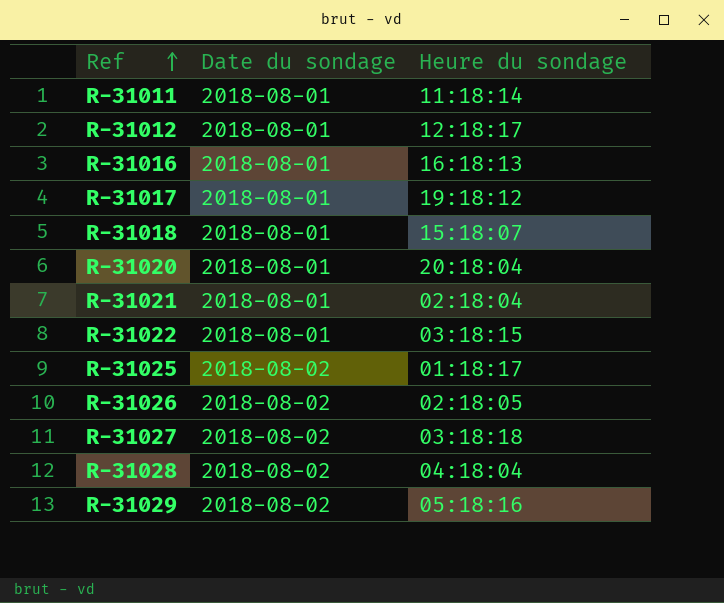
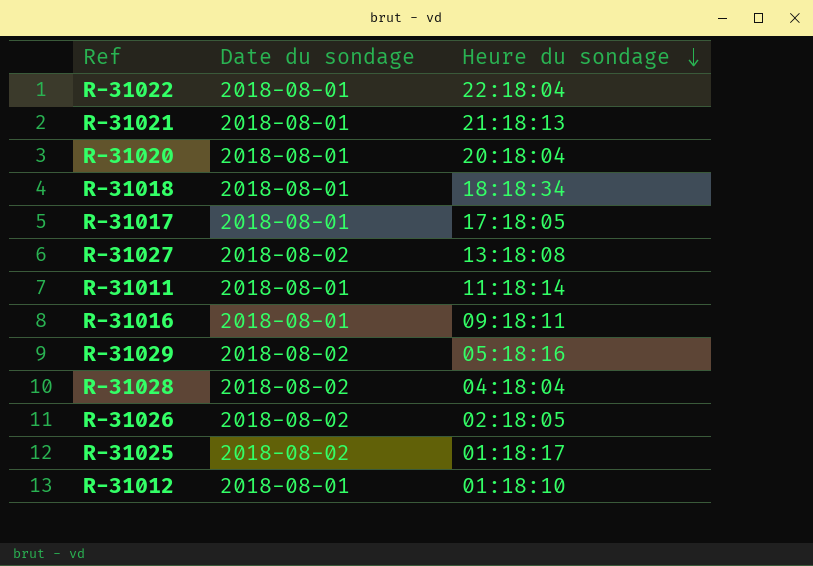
row order: Ref ascending -> Heure du sondage descending
R-31022 | Heure du sondage: 03:18:15 -> 22:18:04
R-31021 | Heure du sondage: 02:18:04 -> 21:18:13
R-31018 | Heure du sondage: 15:18:07 -> 18:18:34
R-31017 | Heure du sondage: 19:18:12 -> 17:18:05
R-31027 | Heure du sondage: 03:18:18 -> 13:18:08
R-31016 | Heure du sondage: 16:18:13 -> 09:18:11
R-31012 | Heure du sondage: 12:18:17 -> 01:18:10

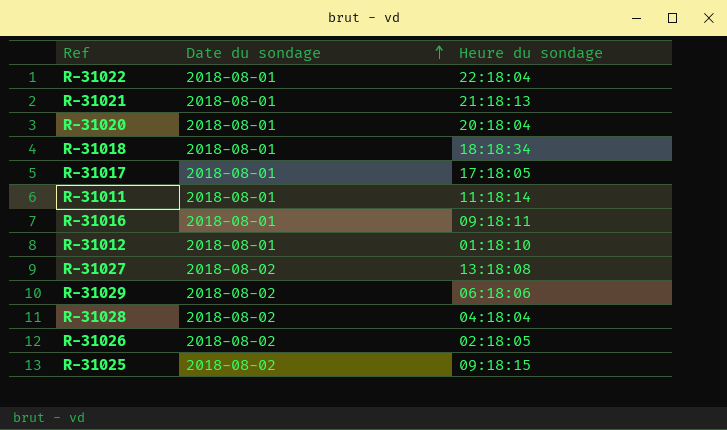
row order: Heure du sondage descending -> Date du sondage ascending
R-31029 | Heure du sondage: 05:18:16 -> 06:18:06
R-31025 | Heure du sondage: 01:18:17 -> 09:18:15

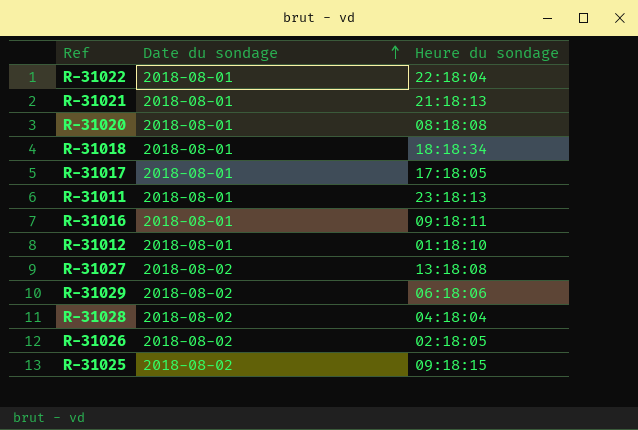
R-31020 | Heure du sondage: 20:18:04 -> 08:18:08
R-31011 | Heure du sondage: 11:18:14 -> 23:18:13

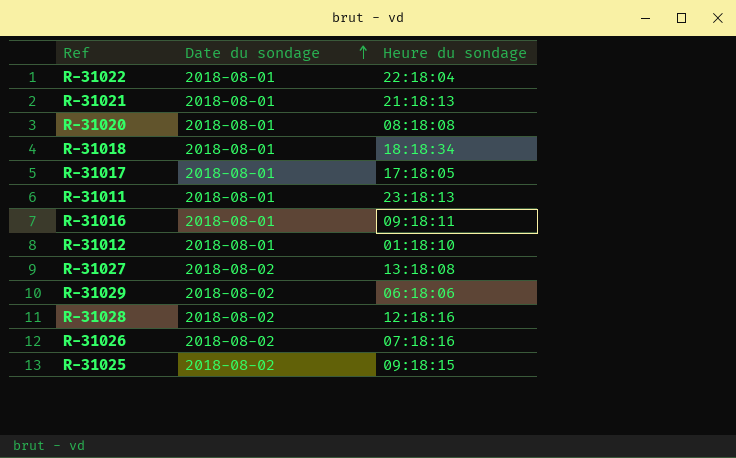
R-31028 | Heure du sondage: 04:18:04 -> 12:18:16
R-31026 | Heure du sondage: 02:18:05 -> 07:18:16

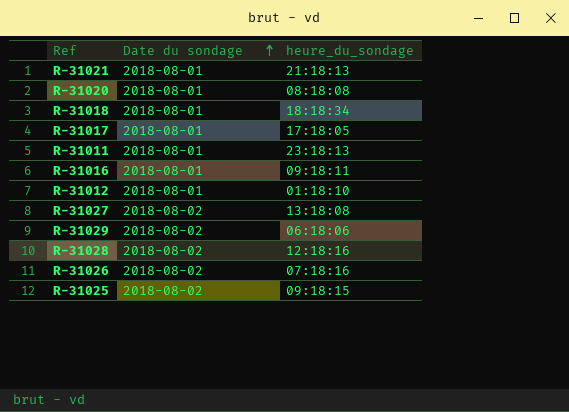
column name: Heure du sondage -> heure_du_sondage
row R-31022: 2018-08-01 | 22:18:04 -> none

